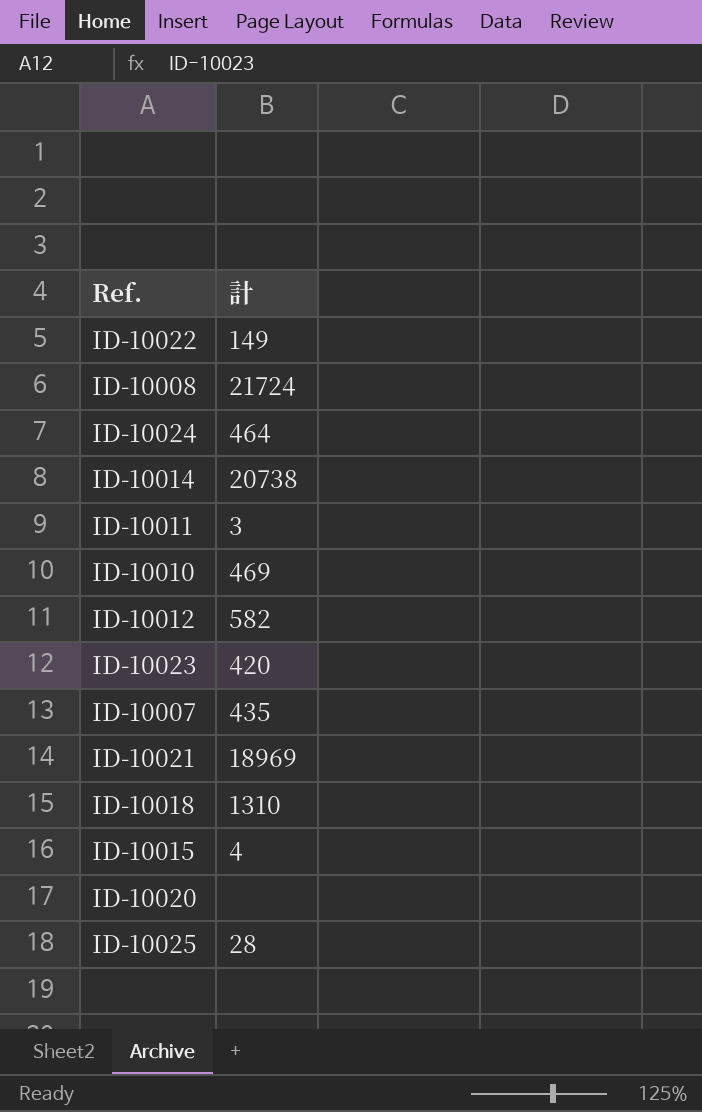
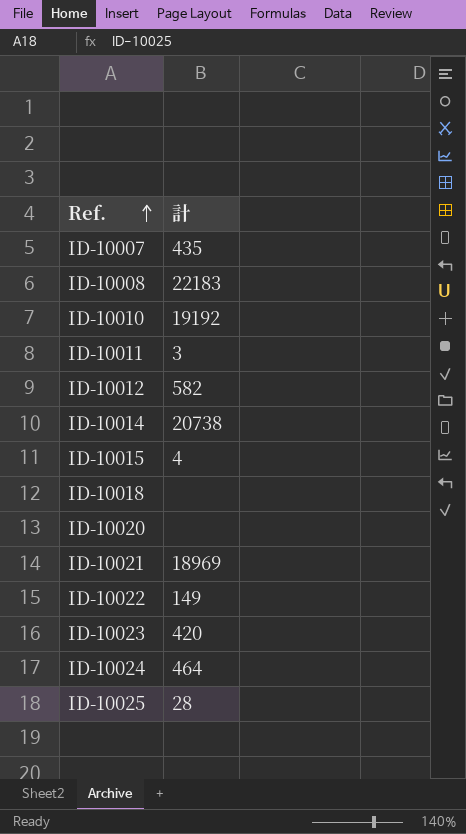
row order: none -> Ref. ascending
ID-10008 | 計: 21724 -> 22183
ID-10010 | 計: 469 -> 19192
ID-10018 | 計: 1310 -> none

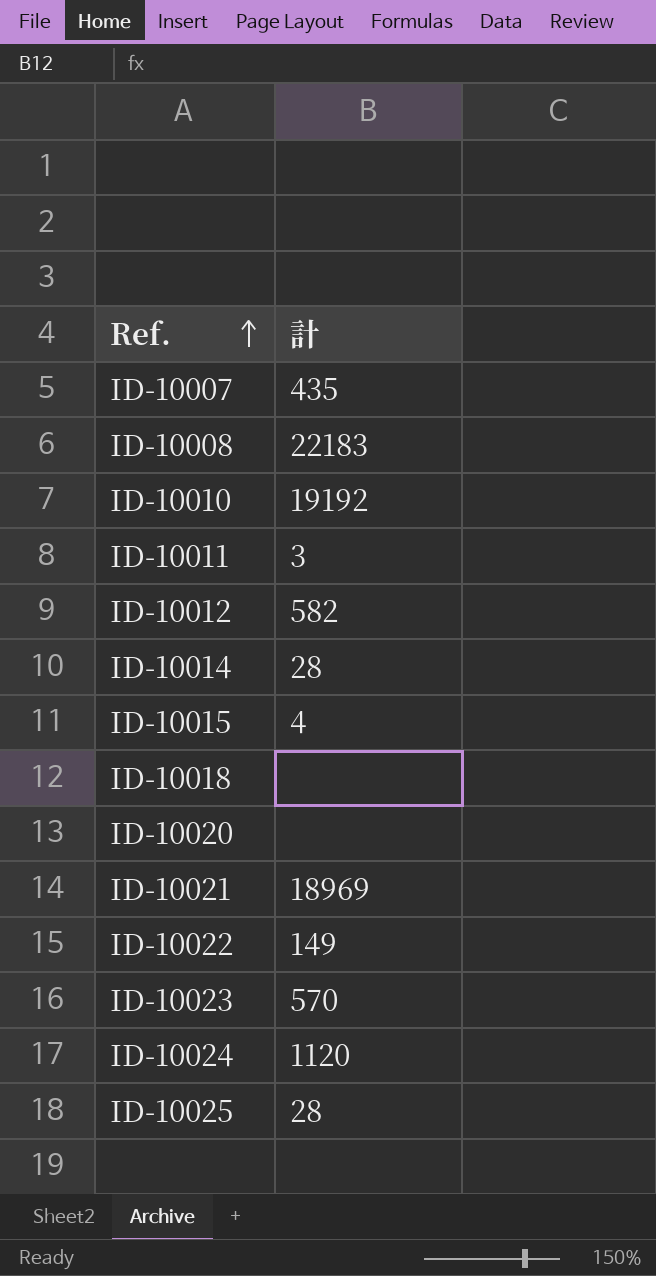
ID-10014 | 計: 20738 -> 28
ID-10023 | 計: 420 -> 570
ID-10024 | 計: 464 -> 1120

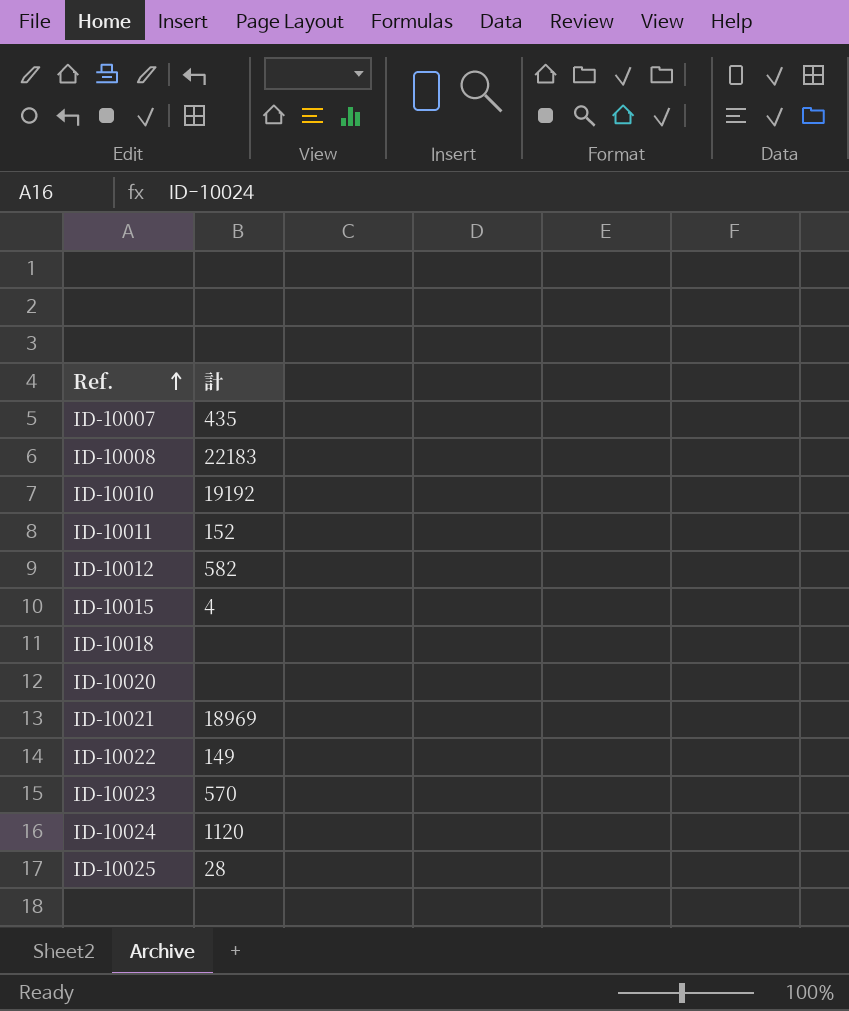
row ID-10014: 28 -> none
ID-10011 | 計: 3 -> 152

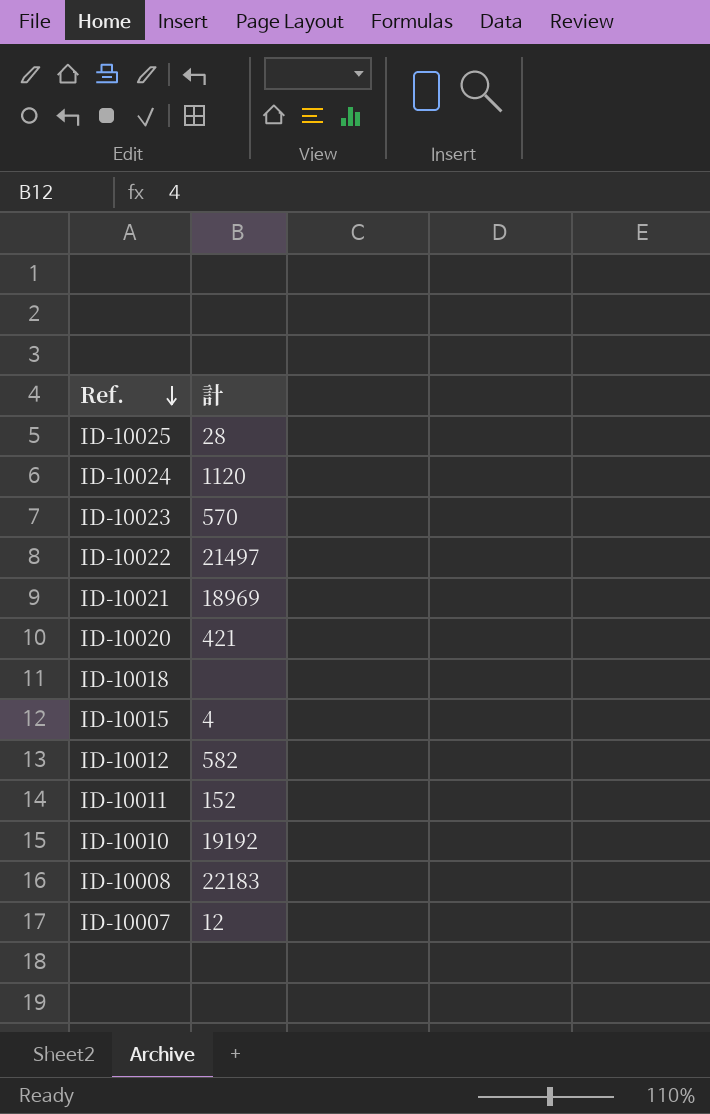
row order: Ref. ascending -> Ref. descending
ID-10022 | 計: 149 -> 21497
ID-10020 | 計: none -> 421
ID-10007 | 計: 435 -> 12

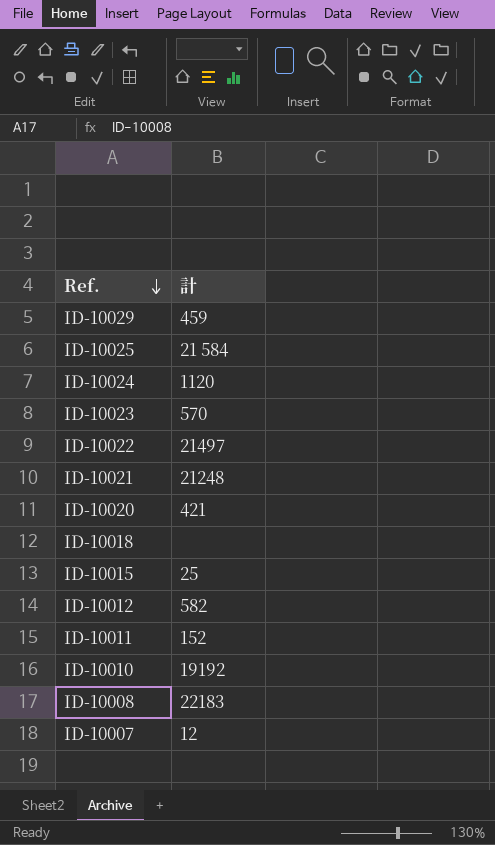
row ID-10029: none -> 459
ID-10025 | 計: 28 -> 21 584
ID-10021 | 計: 18969 -> 21248
ID-10015 | 計: 4 -> 25

